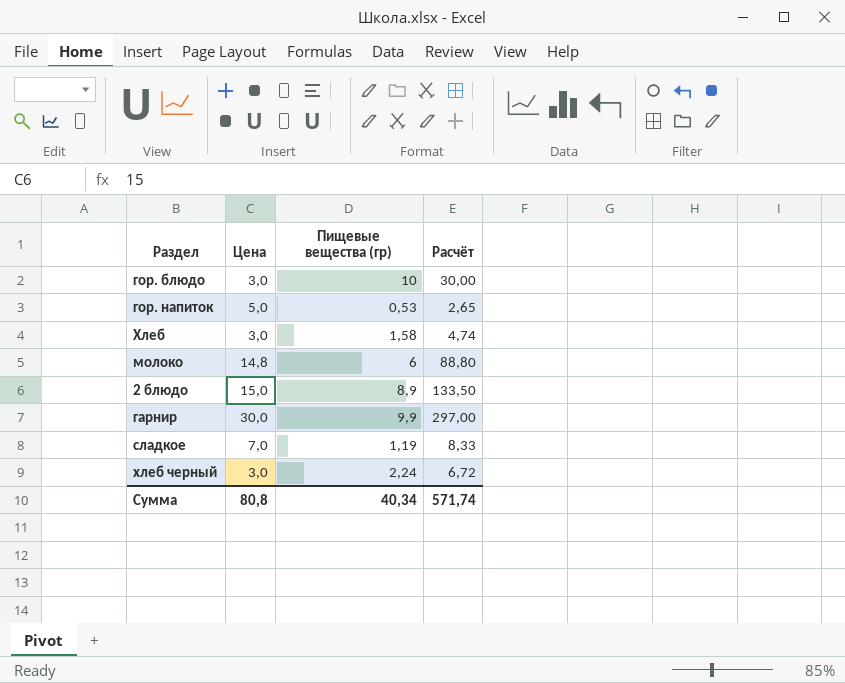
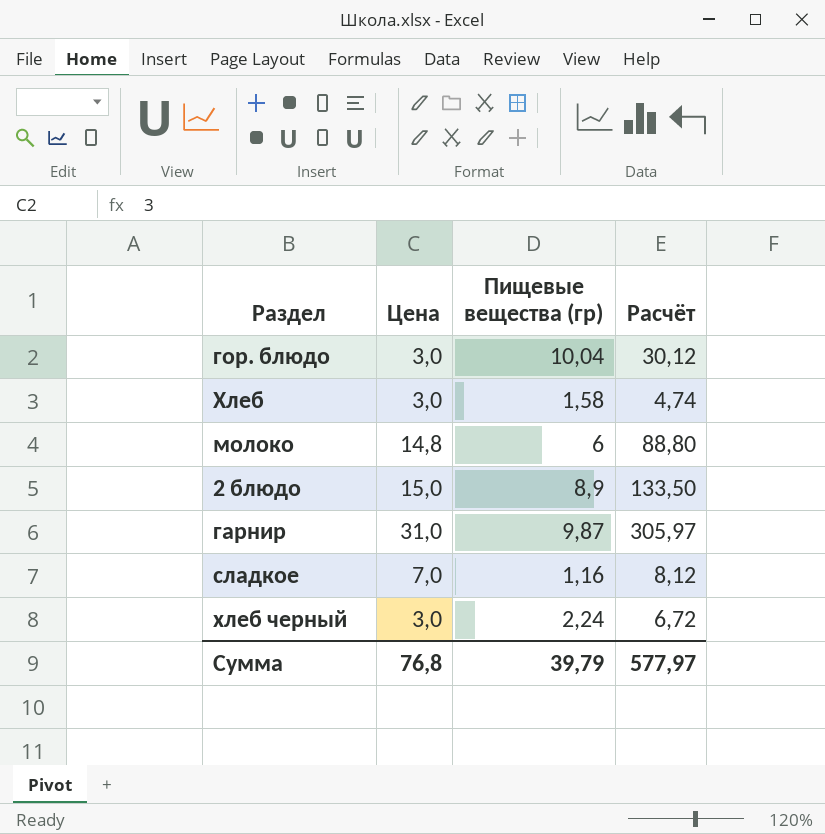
row гор. напиток: 5,0 | 0,53 | 2,65 -> none
гор. блюдо | Пищевые вещества (гр): 10 -> 10,04
гор. блюдо | Расчёт: 30,00 -> 30,12
гарнир | Цена: 30,0 -> 31,0
гарнир | Пищевые вещества (гр): 9,9 -> 9,87
гарнир | Расчёт: 297,00 -> 305,97
сладкое | Пищевые вещества (гр): 1,19 -> 1,16
сладкое | Расчёт: 8,33 -> 8,12
Сумма | Цена: 80,8 -> 76,8
Сумма | Пищевые вещества (гр): 40,34 -> 39,79
Сумма | Расчёт: 571,74 -> 577,97

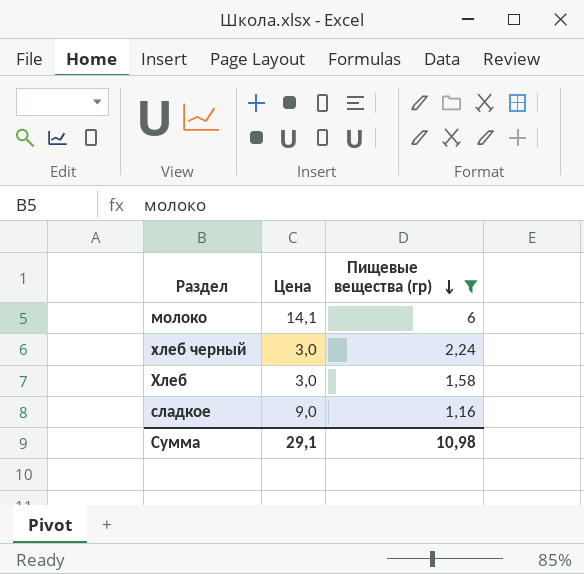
filter: none -> Пищевые вещества (гр) <= 6
row order: none -> Пищевые вещества (гр) descending
column Расчёт | formula: [Цена] * [Пищевые вещества (гр)] -> none
молоко | Цена: 14,8 -> 14,1
сладкое | Цена: 7,0 -> 9,0
Сумма | Цена: 76,8 -> 29,1
Сумма | Пищевые вещества (гр): 39,79 -> 10,98

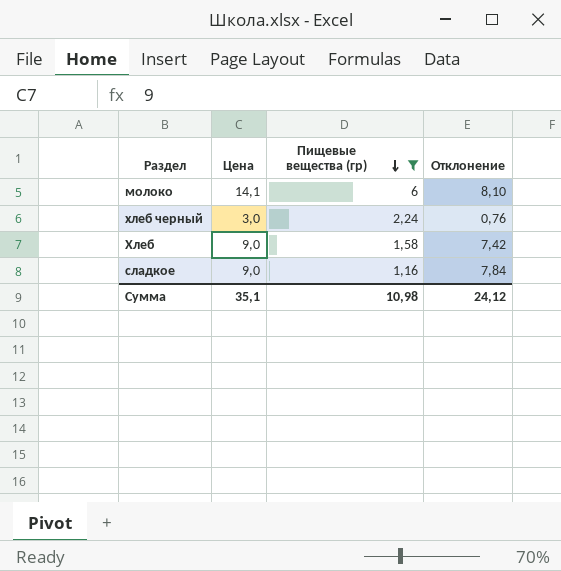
column Отклонение | formula: none -> [Цена] - [Пищевые вещества (гр)]
Хлеб | Цена: 3,0 -> 9,0
Сумма | Цена: 29,1 -> 35,1

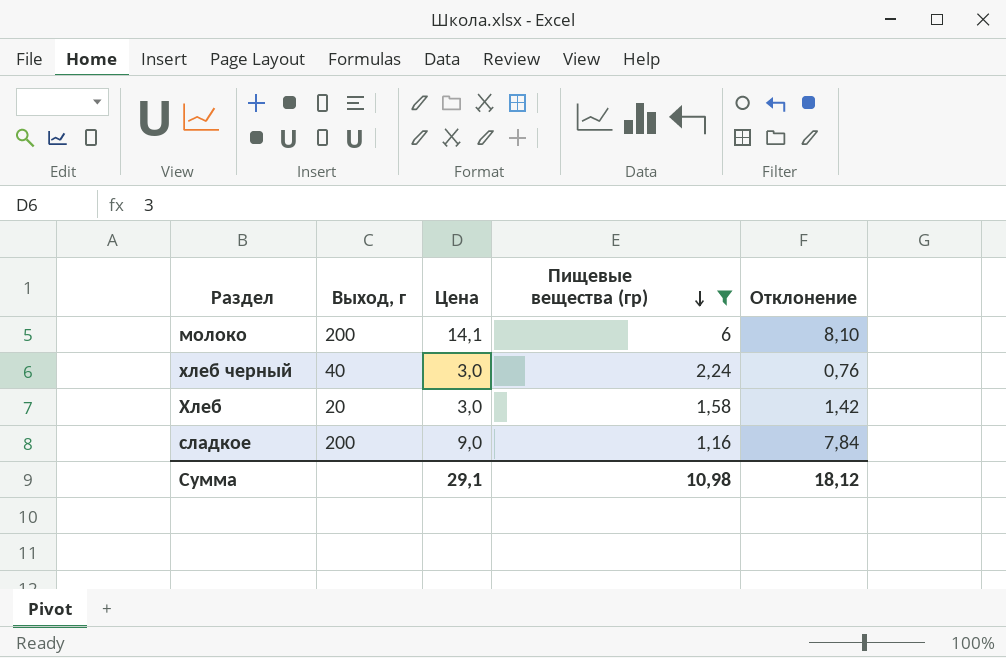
column Выход, г | position: none -> 2
Хлеб | Цена: 9,0 -> 3,0
Хлеб | Отклонение: 7,42 -> 1,42
Сумма | Цена: 35,1 -> 29,1
Сумма | Отклонение: 24,12 -> 18,12

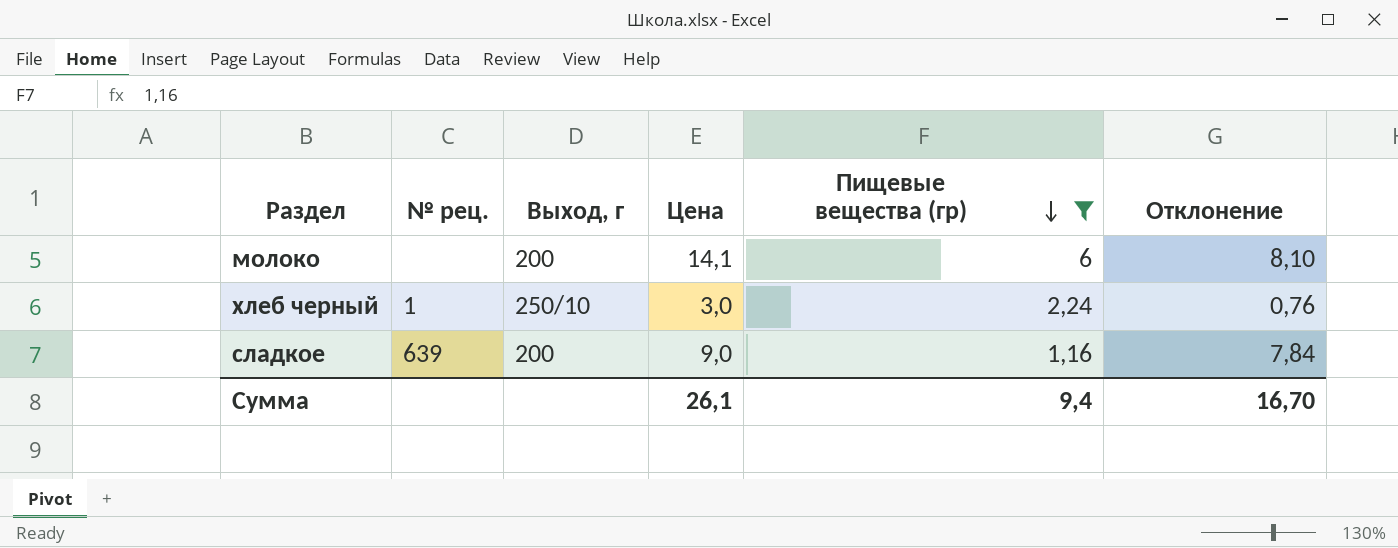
column № рец. | position: none -> 2
row Хлеб: 20 | 3,0 | 1,58 | 1,42 -> none
хлеб черный | Выход, г: 40 -> 250/10
Сумма | Цена: 29,1 -> 26,1
Сумма | Пищевые вещества (гр): 10,98 -> 9,4
Сумма | Отклонение: 18,12 -> 16,70

